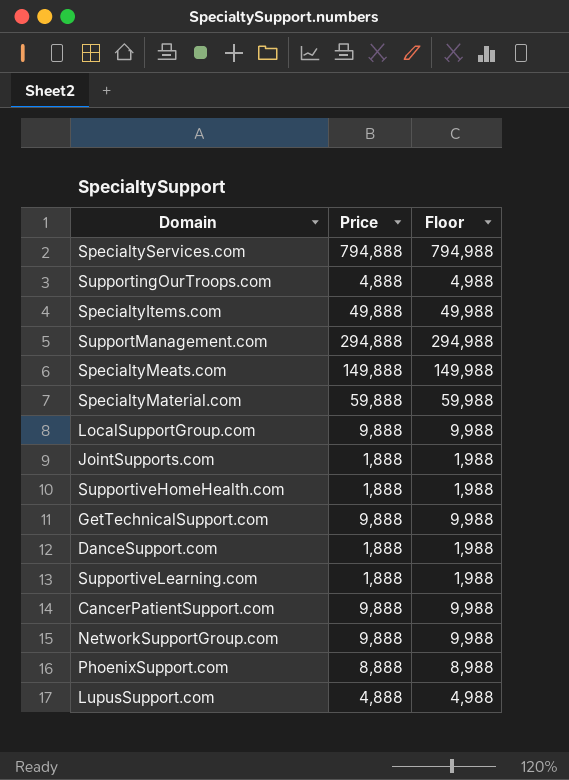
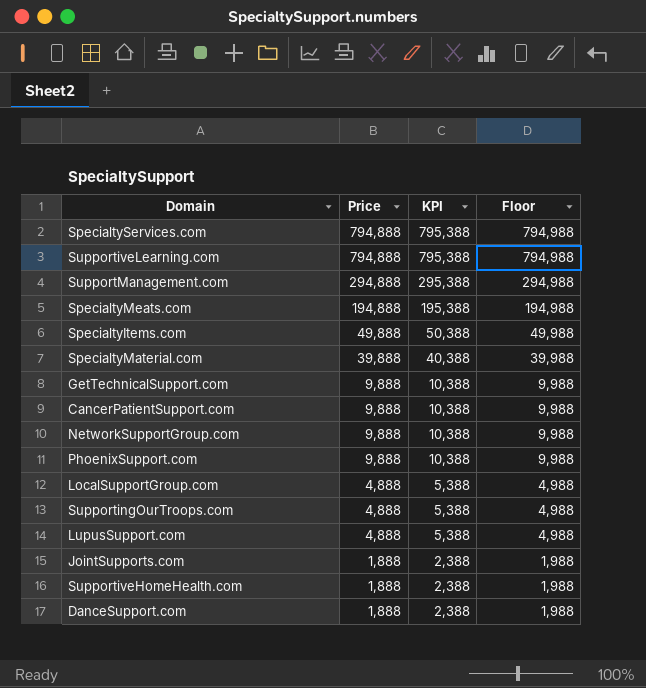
row order: none -> Price descending
column KPI | formula: none -> [Price] + 500
SupportiveLearning.com | Price: 1,888 -> 794,888
SupportiveLearning.com | Floor: 1,988 -> 794,988
SpecialtyMeats.com | Price: 149,888 -> 194,888
SpecialtyMeats.com | Floor: 149,988 -> 194,988
SpecialtyMaterial.com | Price: 59,888 -> 39,888
SpecialtyMaterial.com | Floor: 59,988 -> 39,988
PhoenixSupport.com | Price: 8,888 -> 9,888
PhoenixSupport.com | Floor: 8,988 -> 9,988
LocalSupportGroup.com | Price: 9,888 -> 4,888
LocalSupportGroup.com | Floor: 9,988 -> 4,988

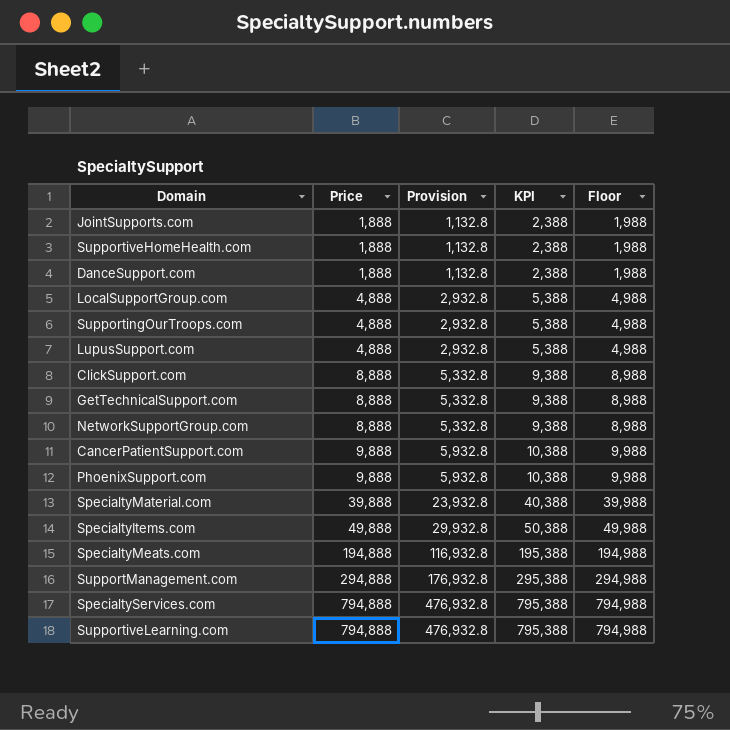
row order: Price descending -> Price ascending
column Provision | formula: none -> [Price] * 0.6
row ClickSupport.com: none -> 8,888 | 5,332.8 | 9,388 | 8,988
GetTechnicalSupport.com | Price: 9,888 -> 8,888
GetTechnicalSupport.com | KPI: 10,388 -> 9,388
GetTechnicalSupport.com | Floor: 9,988 -> 8,988
NetworkSupportGroup.com | Price: 9,888 -> 8,888
NetworkSupportGroup.com | KPI: 10,388 -> 9,388
NetworkSupportGroup.com | Floor: 9,988 -> 8,988

